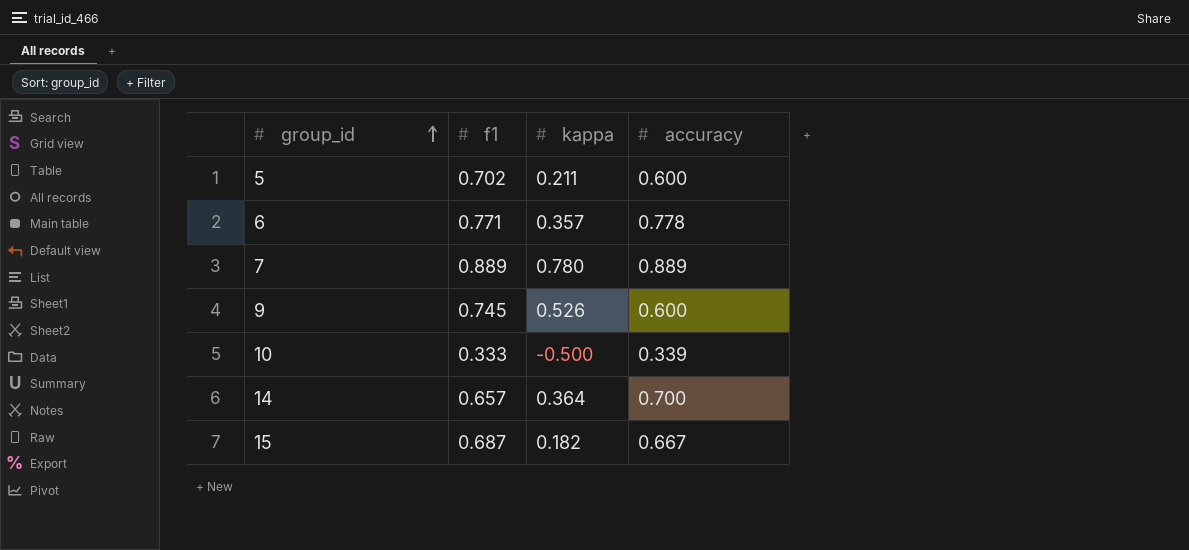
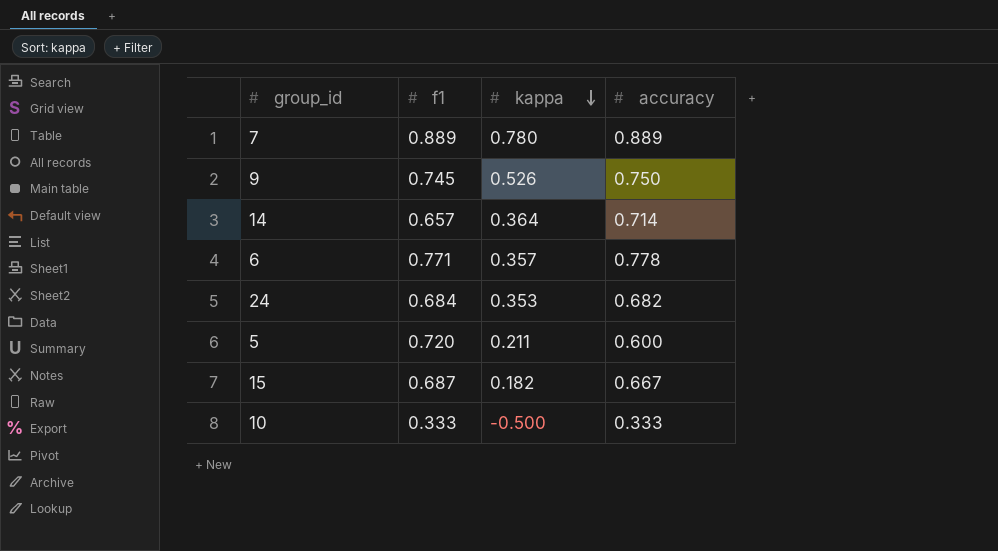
row order: group_id ascending -> kappa descending
9 | accuracy: 0.600 -> 0.750
14 | accuracy: 0.700 -> 0.714
row 24: none -> 0.684 | 0.353 | 0.682
5 | f1: 0.702 -> 0.720
10 | accuracy: 0.339 -> 0.333

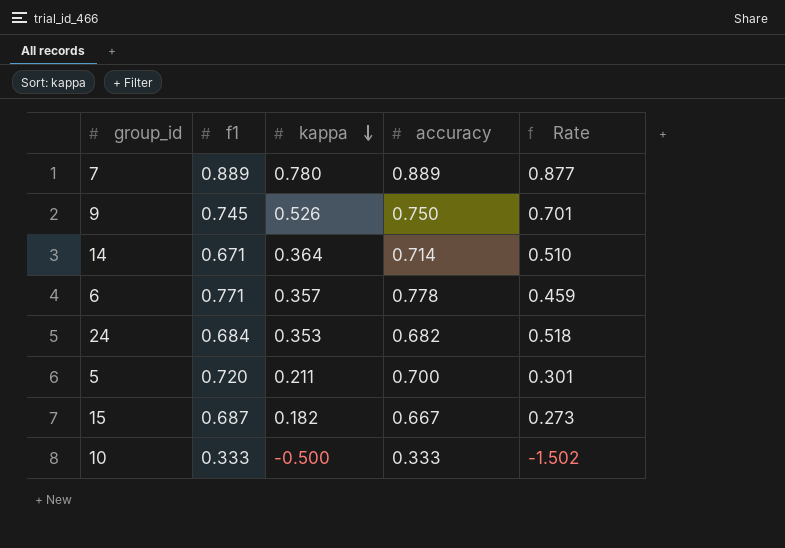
column Rate | formula: none -> [kappa] / [accuracy]
14 | f1: 0.657 -> 0.671
5 | accuracy: 0.600 -> 0.700

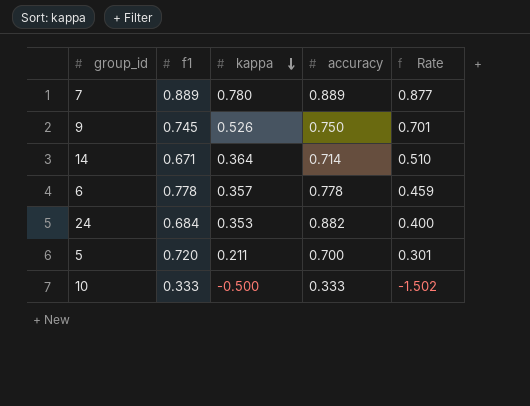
row 15: 0.687 | 0.182 | 0.667 | 0.273 -> none
6 | f1: 0.771 -> 0.778
24 | accuracy: 0.682 -> 0.882
24 | Rate: 0.518 -> 0.400

